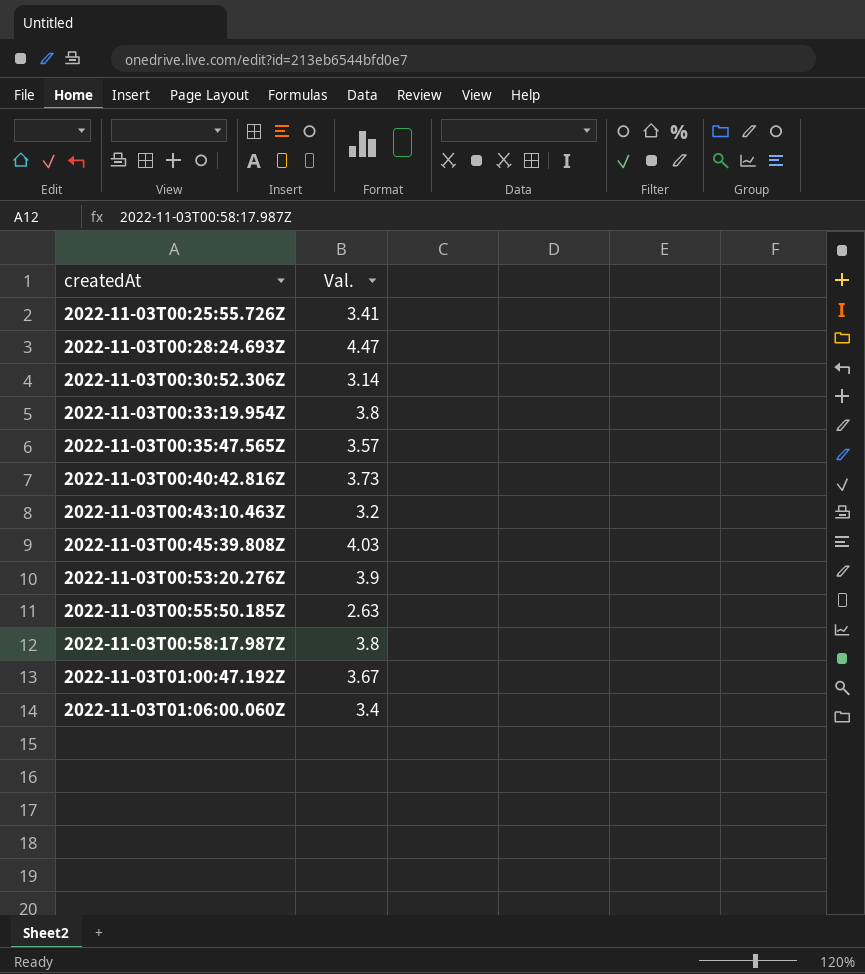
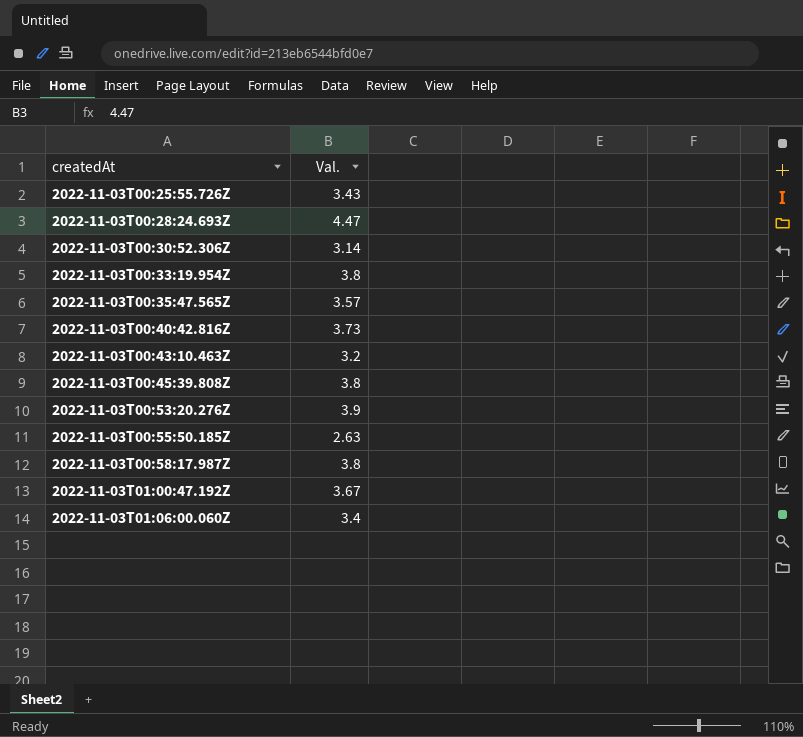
2022-11-03T00:25:55.726Z | Val.: 3.41 -> 3.43
2022-11-03T00:45:39.808Z | Val.: 4.03 -> 3.8

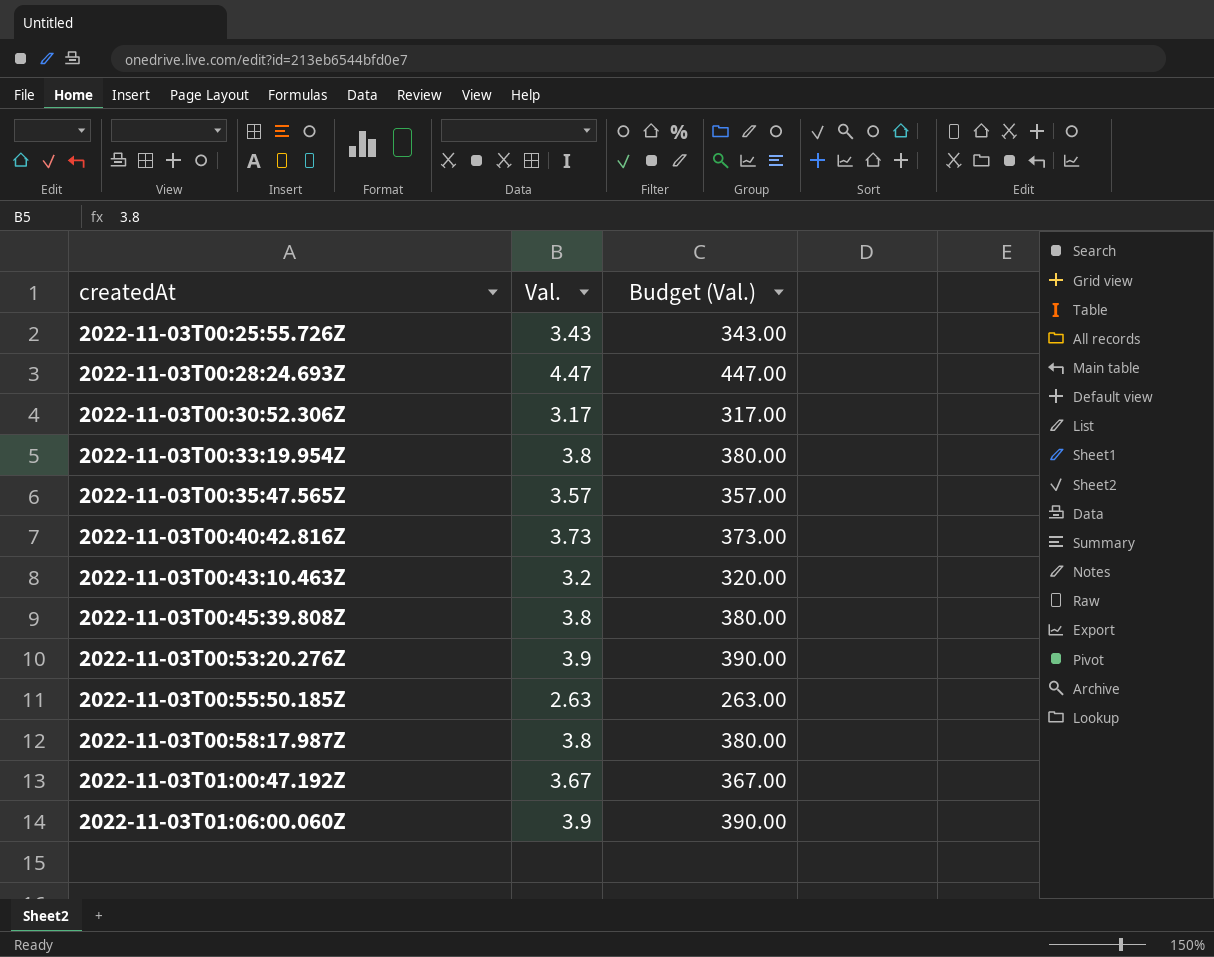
column Budget (Val.) | formula: none -> [Val.] * 100
2022-11-03T00:30:52.306Z | Val.: 3.14 -> 3.17
2022-11-03T01:06:00.060Z | Val.: 3.4 -> 3.9

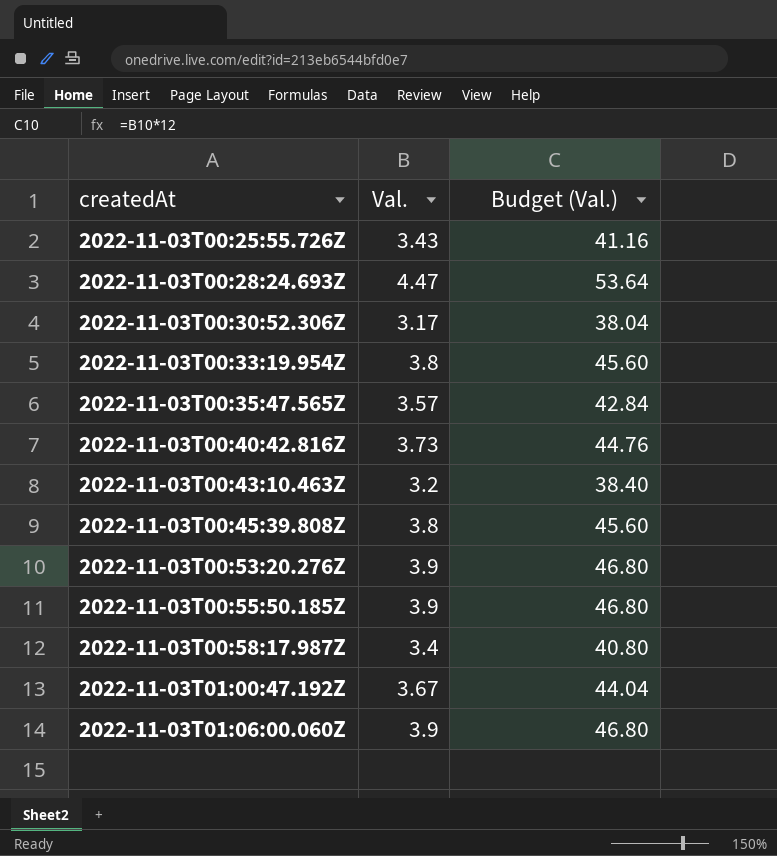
column Budget (Val.) | formula: [Val.] * 100 -> [Val.] * 12
2022-11-03T00:55:50.185Z | Val.: 2.63 -> 3.9
2022-11-03T00:58:17.987Z | Val.: 3.8 -> 3.4

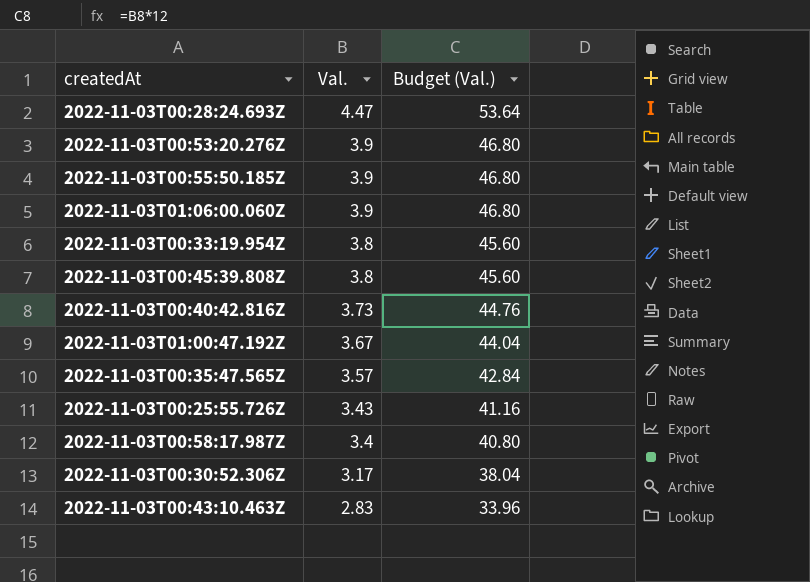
row order: createdAt ascending -> Val. descending
2022-11-03T00:43:10.463Z | Val.: 3.2 -> 2.83
2022-11-03T00:43:10.463Z | Budget (Val.): 38.40 -> 33.96

